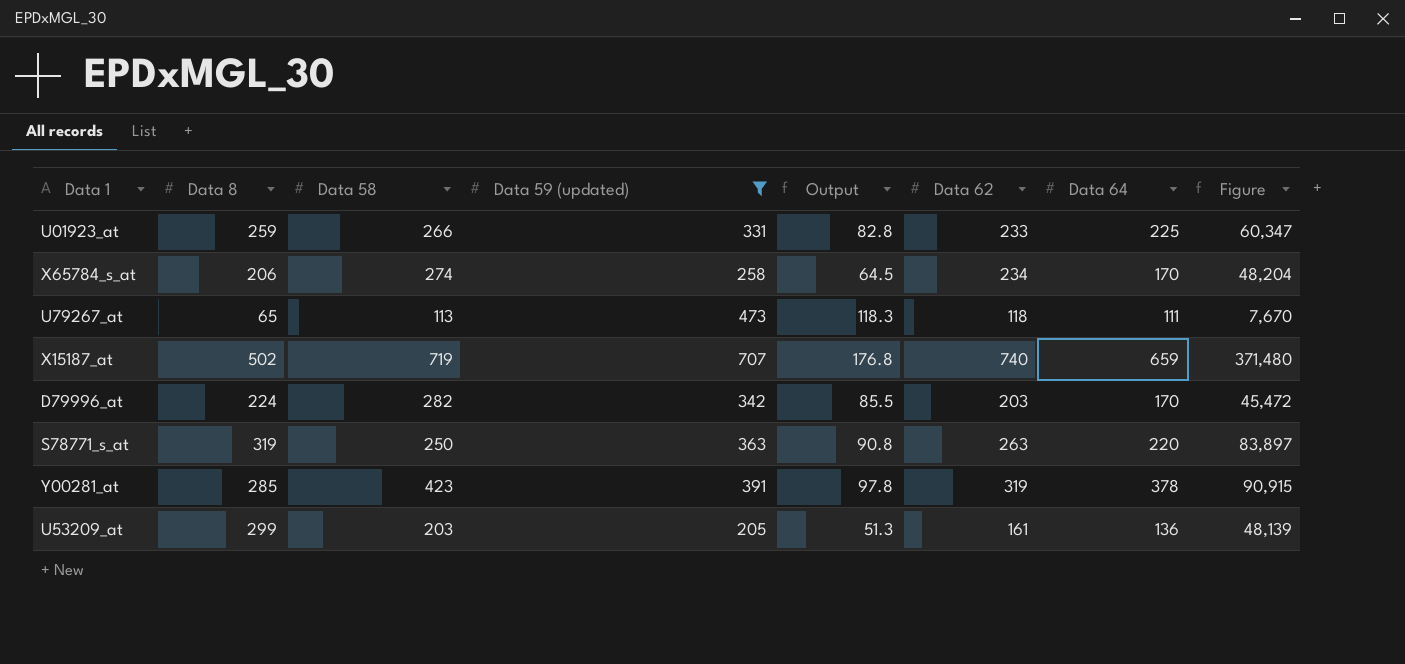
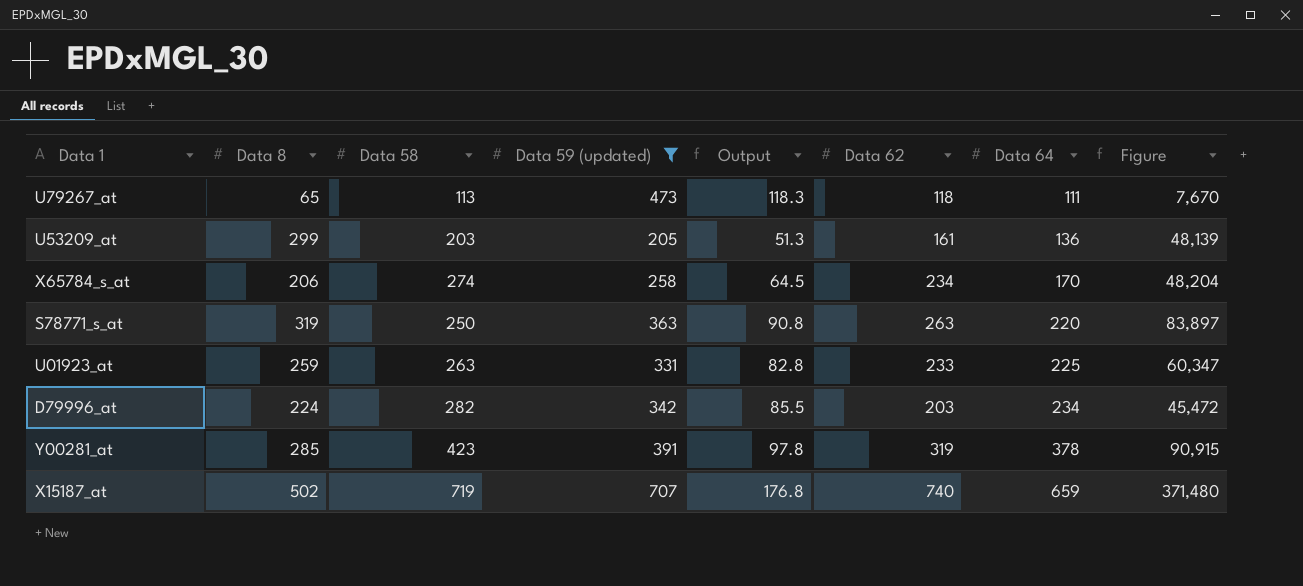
row order: none -> Data 64 ascending
U01923_at | Data 58: 266 -> 263
D79996_at | Data 64: 170 -> 234

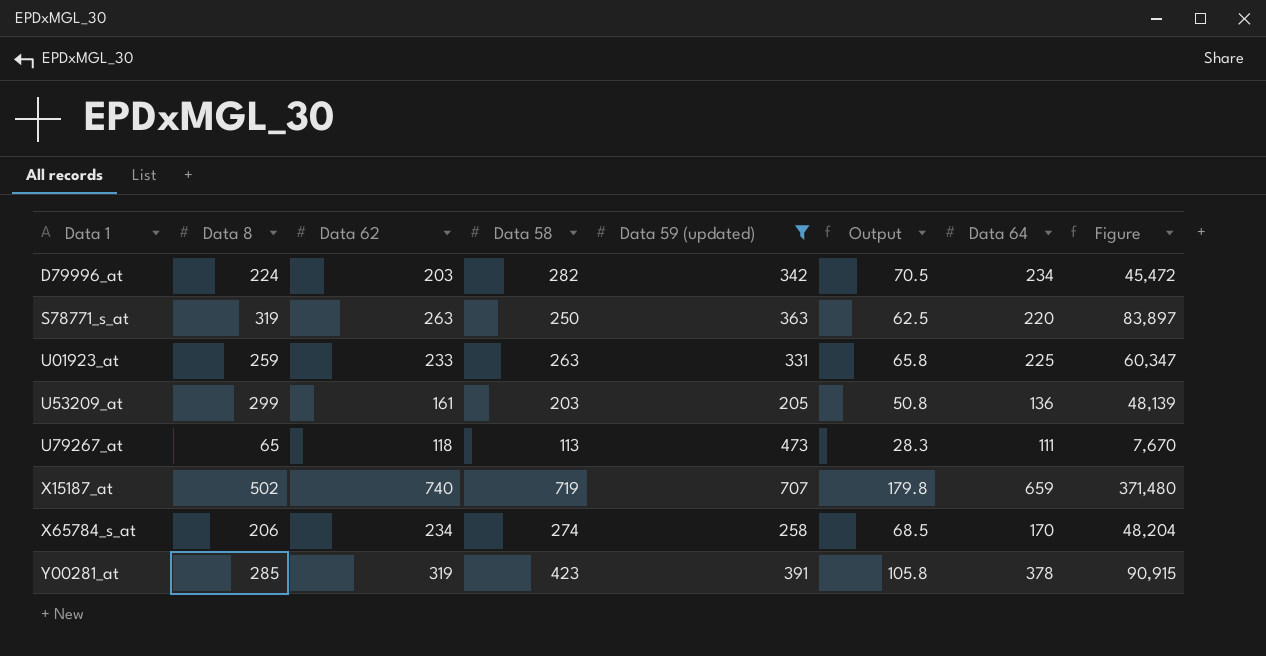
row order: Data 64 ascending -> Data 1 ascending
column Data 62 | position: 6 -> 3
column Output | formula: [Data 59 (updated)] * 0.25 -> [Data 58] * 0.25

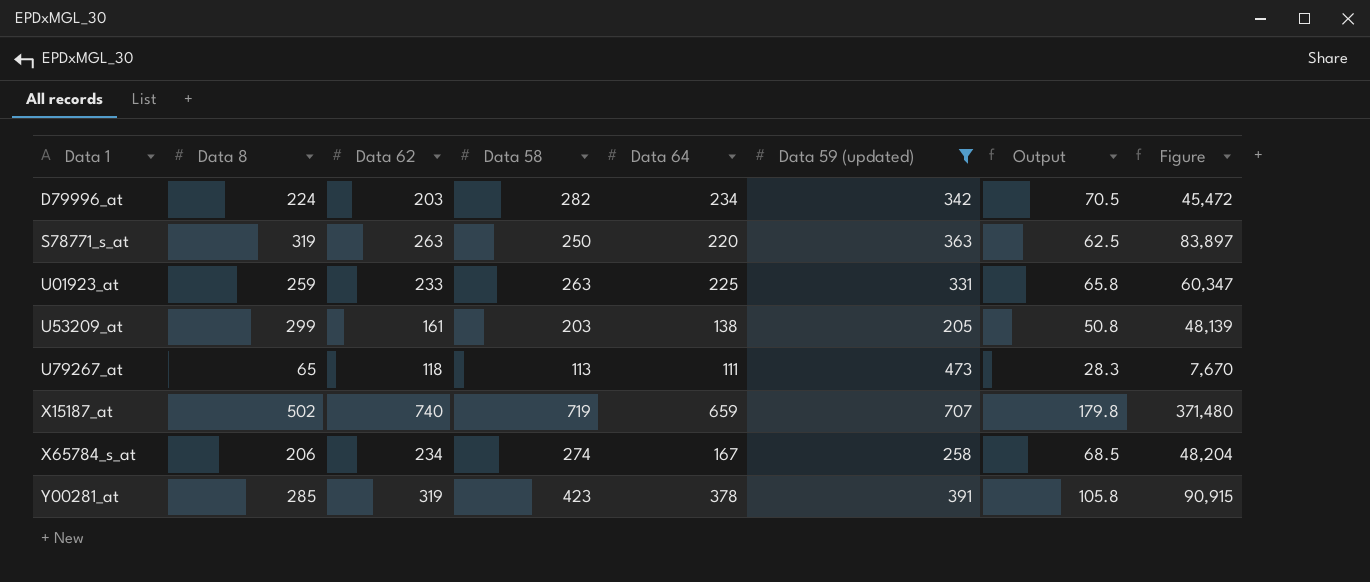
column Data 64 | position: 7 -> 5
U53209_at | Data 64: 136 -> 138
X65784_s_at | Data 64: 170 -> 167

